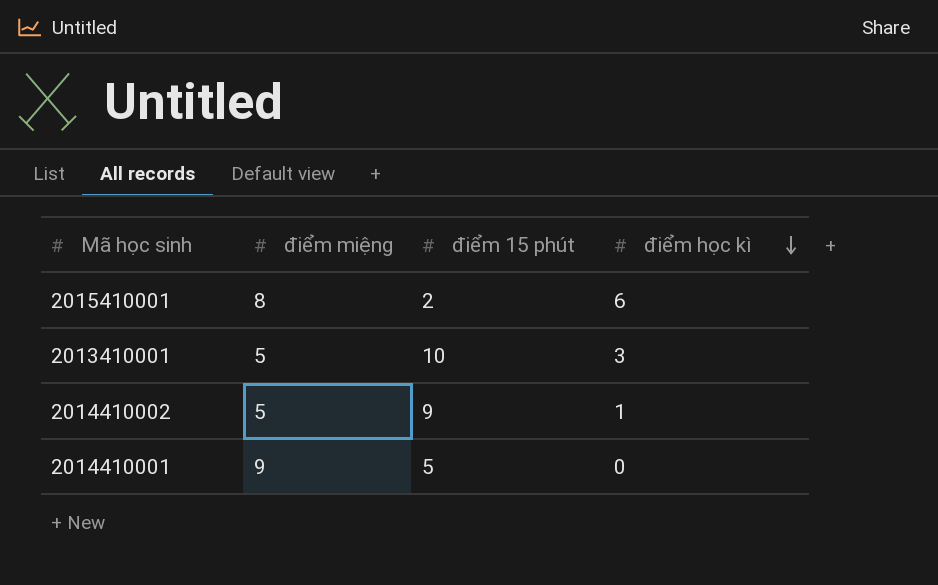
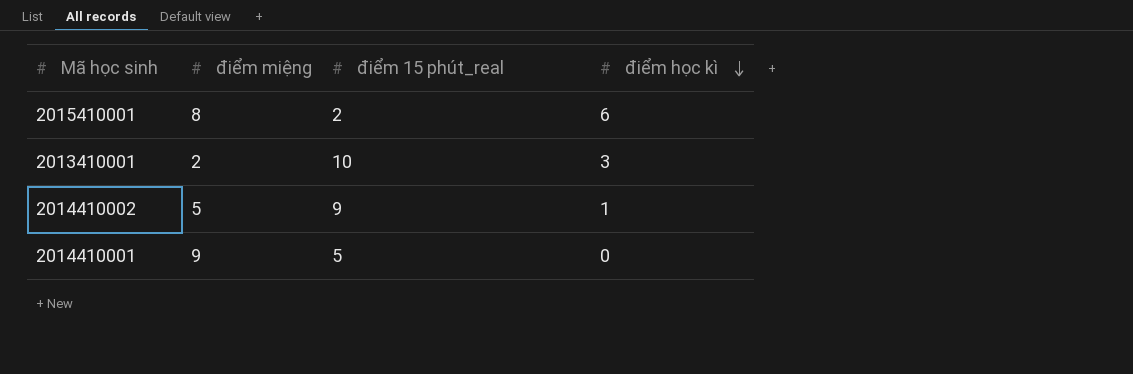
column name: điểm 15 phút -> điểm 15 phút_real
2013410001 | điểm miệng: 5 -> 2

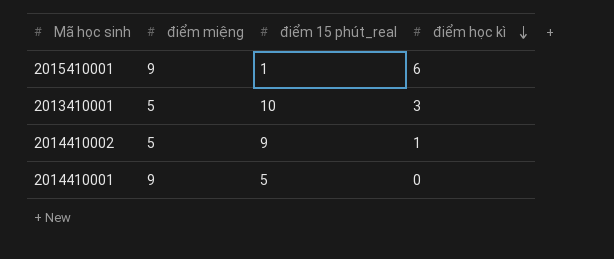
2015410001 | điểm miệng: 8 -> 9
2015410001 | điểm 15 phút_real: 2 -> 1
2013410001 | điểm miệng: 2 -> 5

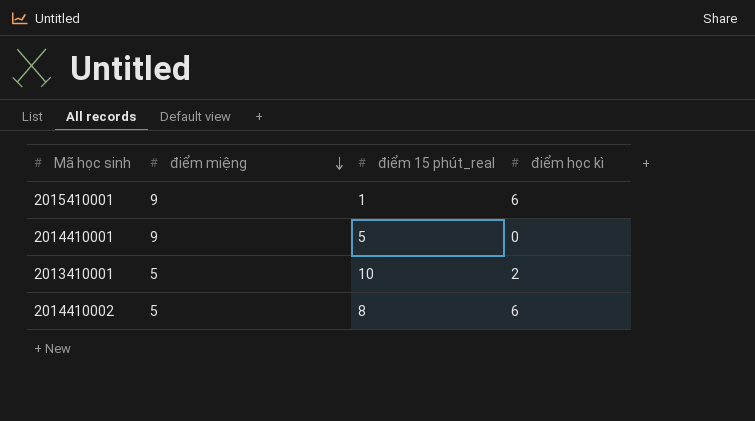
row order: điểm học kì descending -> điểm miệng descending
2013410001 | điểm học kì: 3 -> 2
2014410002 | điểm 15 phút_real: 9 -> 8
2014410002 | điểm học kì: 1 -> 6

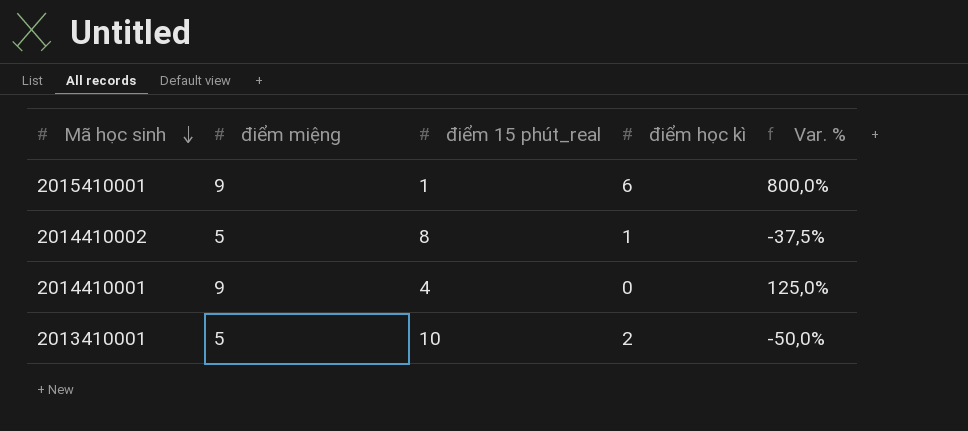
row order: điểm miệng descending -> Mã học sinh descending
column Var. % | formula: none -> ([điểm miệng] - [điểm 15 phút_real]) / [điểm 15 phút_real]
2014410002 | điểm học kì: 6 -> 1
2014410001 | điểm 15 phút_real: 5 -> 4

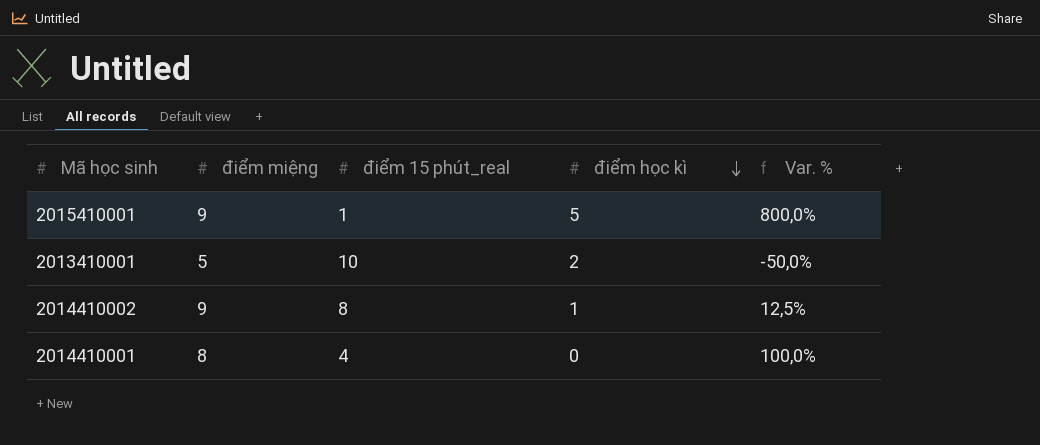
row order: Mã học sinh descending -> điểm học kì descending
2015410001 | điểm học kì: 6 -> 5
2014410002 | điểm miệng: 5 -> 9
2014410002 | Var. %: -37,5% -> 12,5%
2014410001 | điểm miệng: 9 -> 8
2014410001 | Var. %: 125,0% -> 100,0%

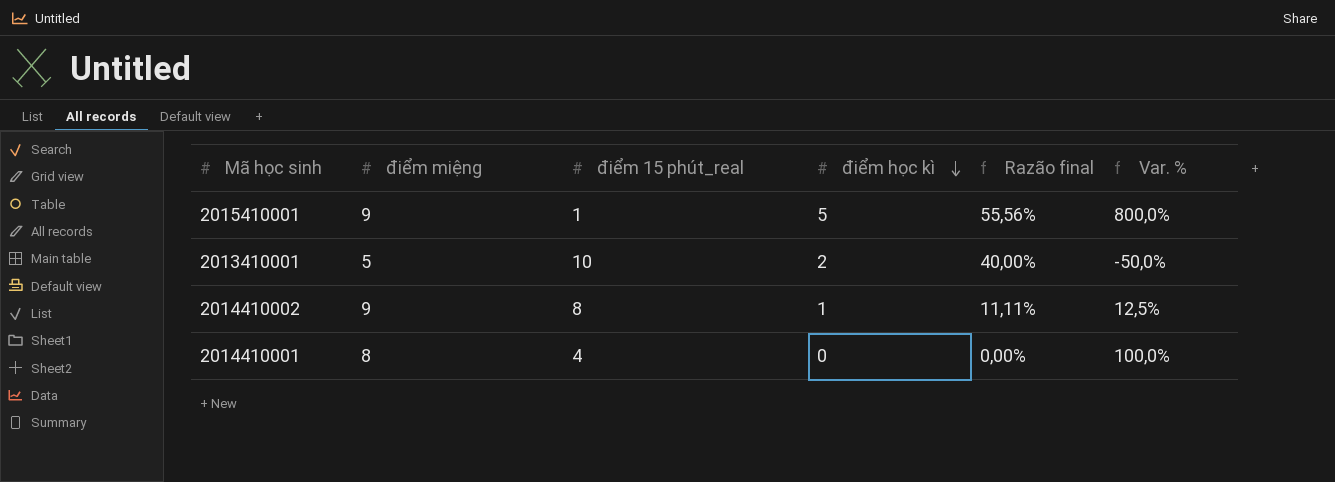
column Razão final | formula: none -> [điểm học kì] / [điểm miệng]

